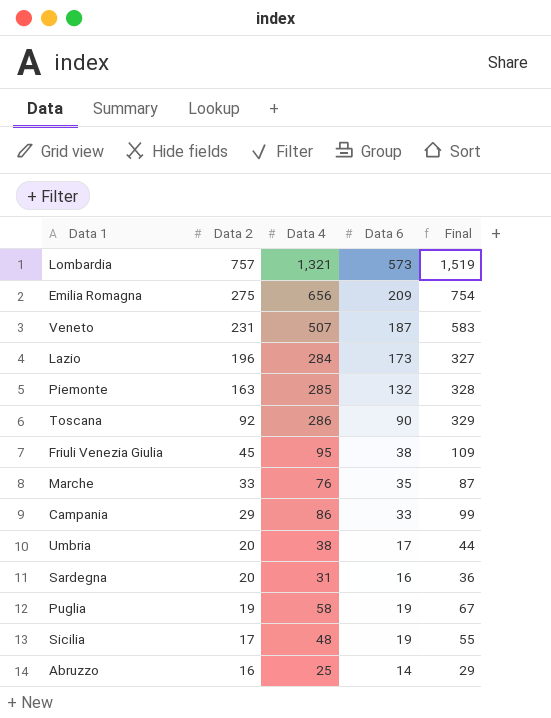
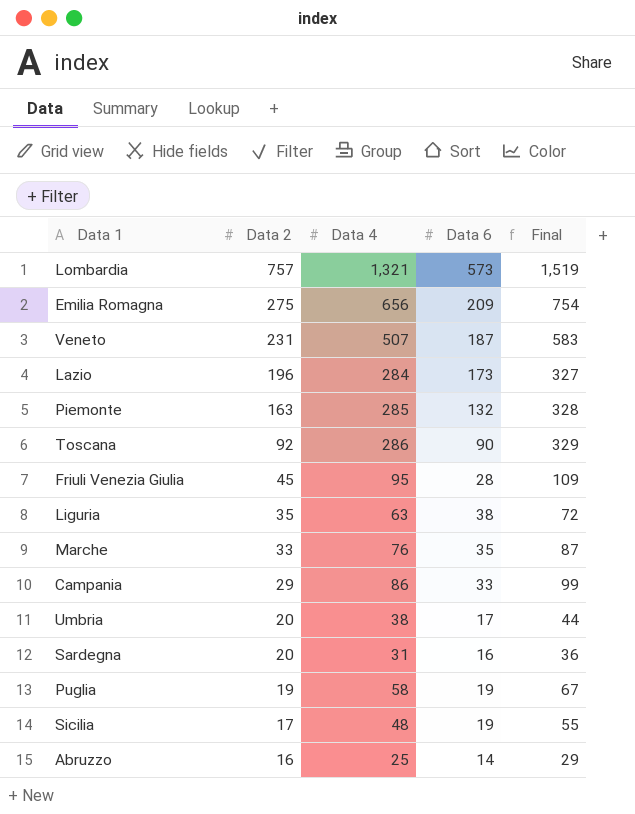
Friuli Venezia Giulia | Data 6: 38 -> 28
row Liguria: none -> 35 | 63 | 38 | 72

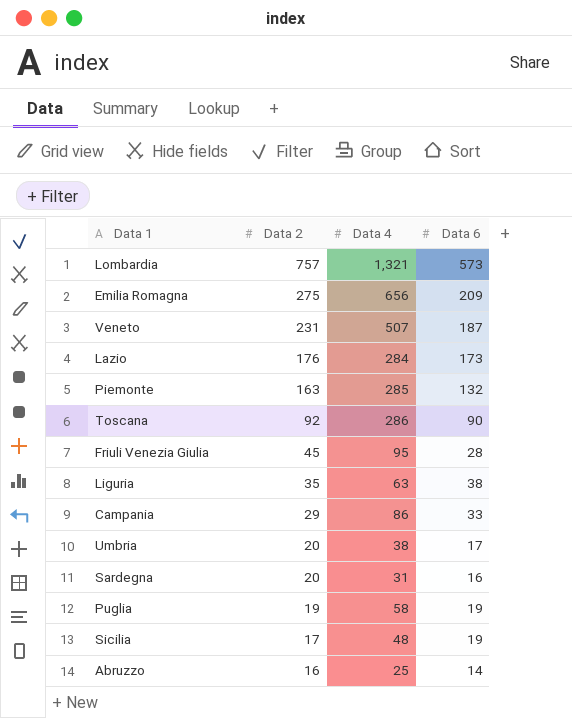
column Final | formula: [Data 4] * 1.15 -> none
row Marche: 33 | 76 | 35 | 87 -> none
Lazio | Data 2: 196 -> 176

